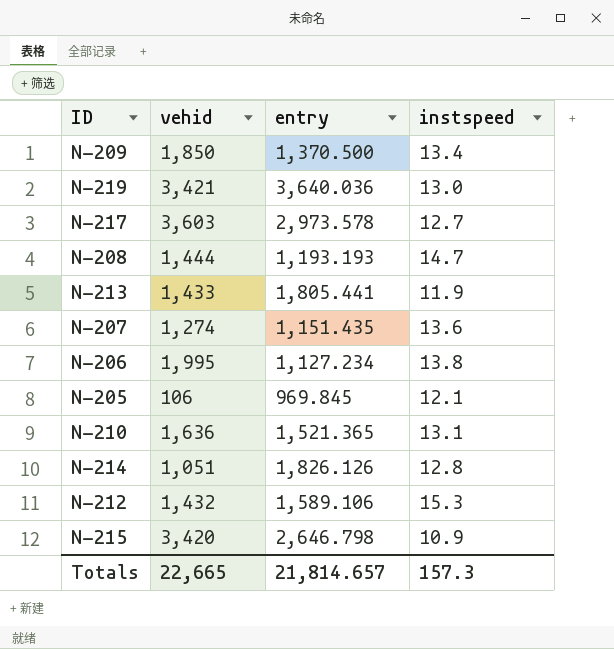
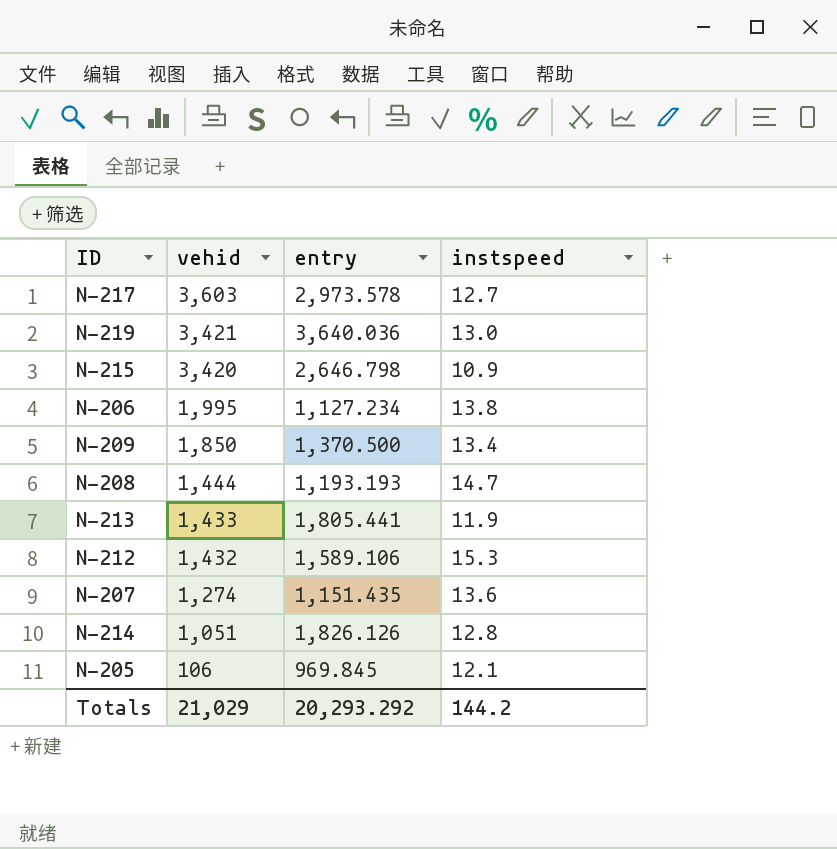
row order: none -> vehid descending
row N-210: 1,636 | 1,521.365 | 13.1 -> none
Totals | vehid: 22,665 -> 21,029
Totals | entry: 21,814.657 -> 20,293.292
Totals | instspeed: 157.3 -> 144.2

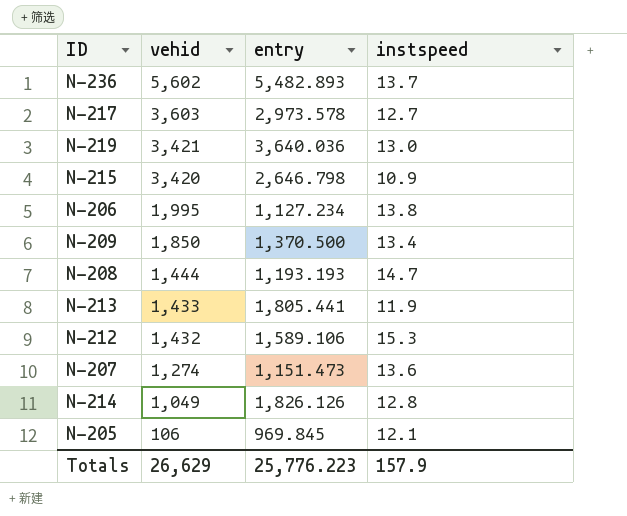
row N-236: none -> 5,602 | 5,482.893 | 13.7
N-207 | entry: 1,151.435 -> 1,151.473
N-214 | vehid: 1,051 -> 1,049
Totals | vehid: 21,029 -> 26,629
Totals | entry: 20,293.292 -> 25,776.223
Totals | instspeed: 144.2 -> 157.9

